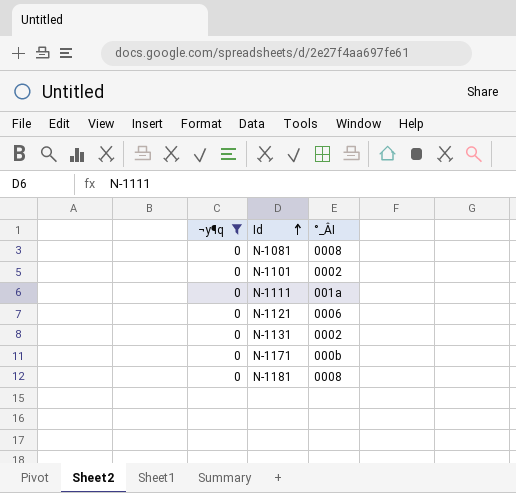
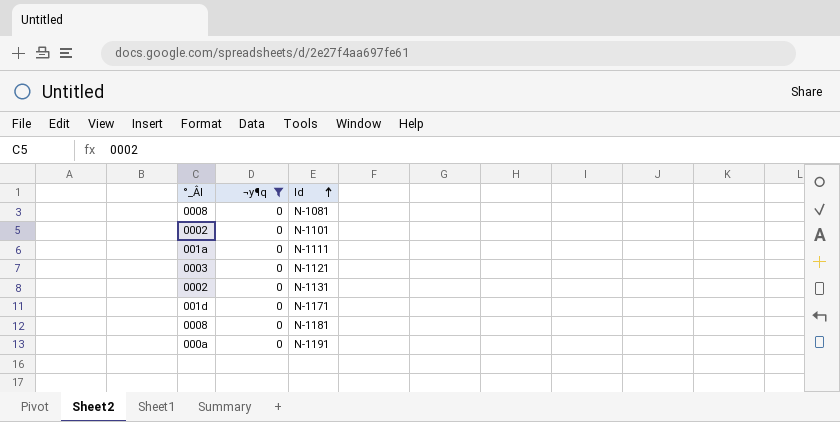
column °_ÂI | position: 3 -> 1
N-1121 | °_ÂI: 0006 -> 0003
N-1171 | °_ÂI: 000b -> 001d
row N-1191: none -> 000a | 0

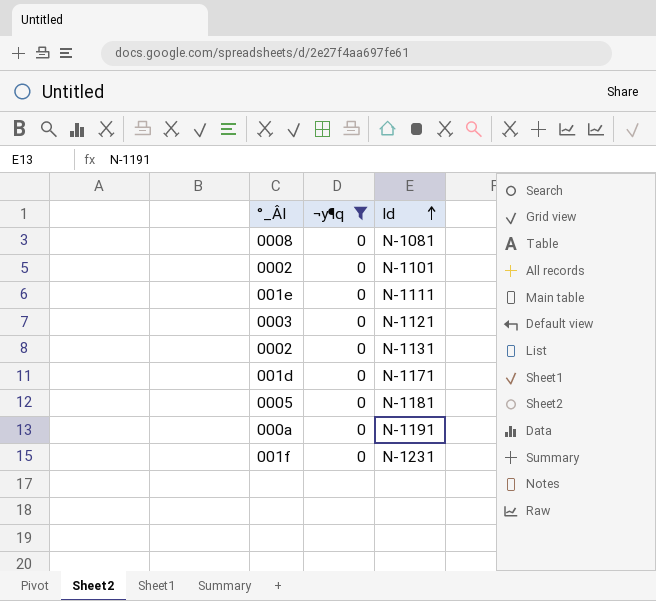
N-1111 | °_ÂI: 001a -> 001e
N-1181 | °_ÂI: 0008 -> 0005
row N-1231: none -> 001f | 0

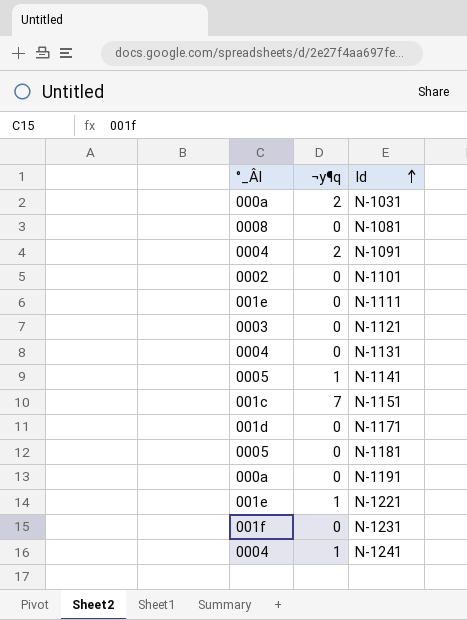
filter: ¬y¶q = 0 -> none
N-1131 | °_ÂI: 0002 -> 0004

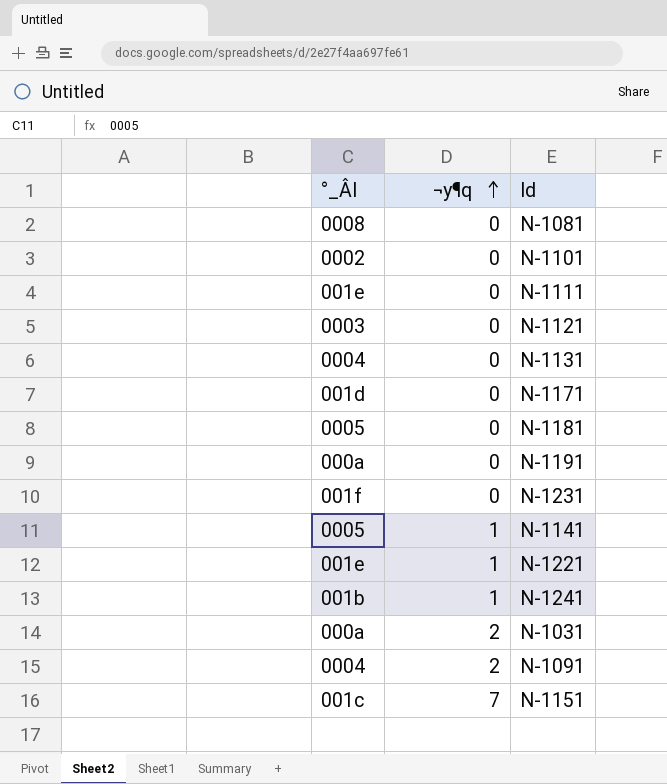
row order: Id ascending -> ¬y¶q ascending
N-1241 | °_ÂI: 0004 -> 001b

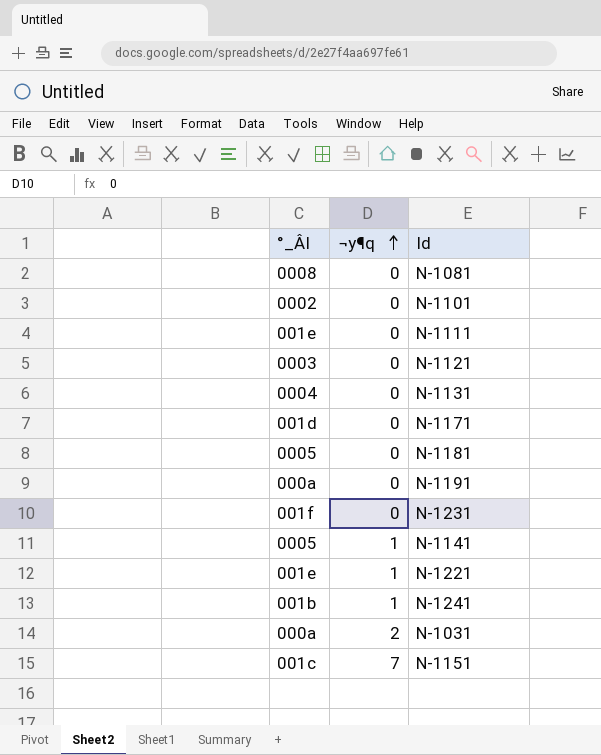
row N-1091: 0004 | 2 -> none

